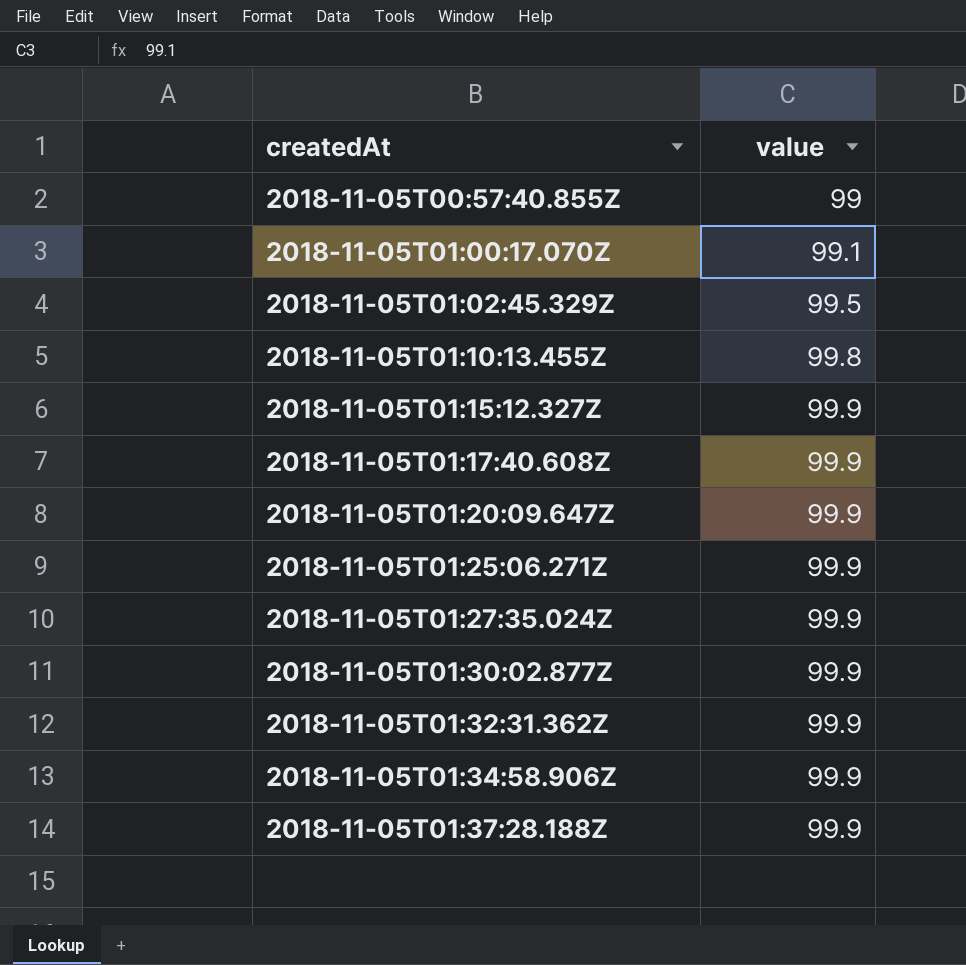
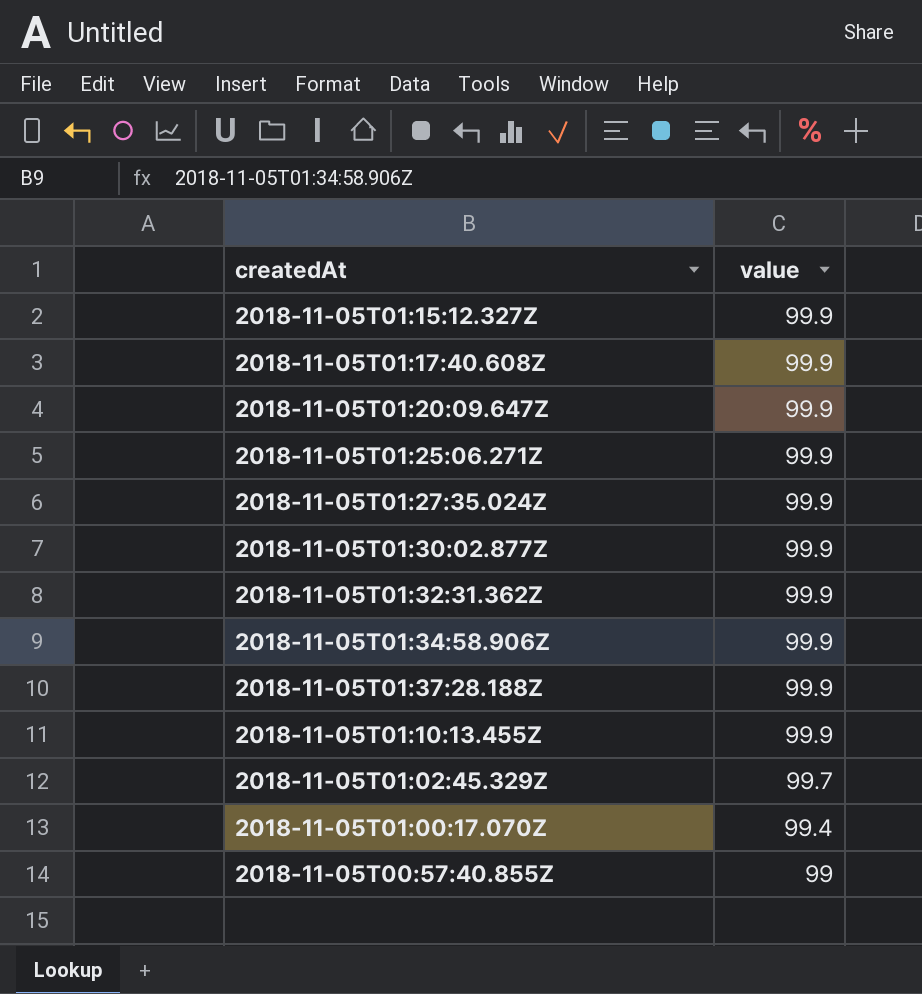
row order: createdAt ascending -> value descending
2018-11-05T01:10:13.455Z | value: 99.8 -> 99.9
2018-11-05T01:02:45.329Z | value: 99.5 -> 99.7
2018-11-05T01:00:17.070Z | value: 99.1 -> 99.4

